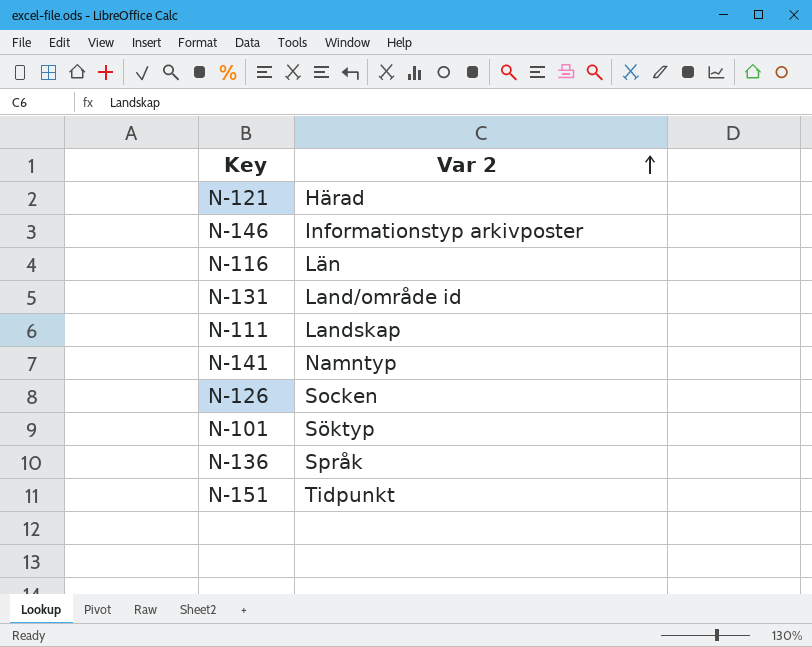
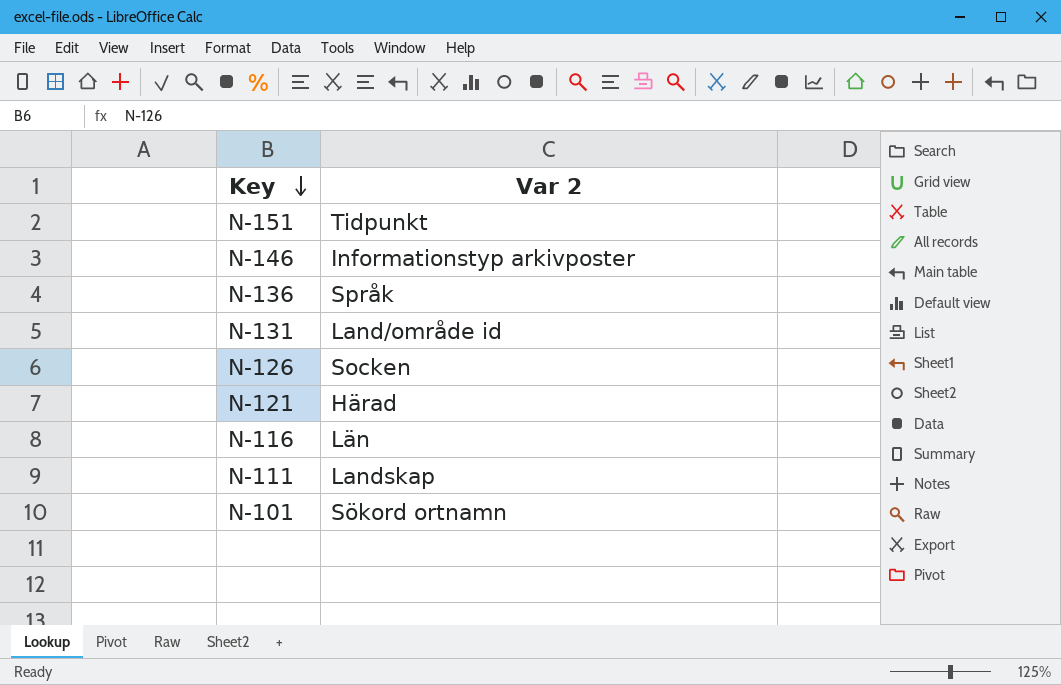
row order: Var 2 ascending -> Key descending
row N-141: Namntyp -> none
N-101 | Var 2: Söktyp -> Sökord ortnamn

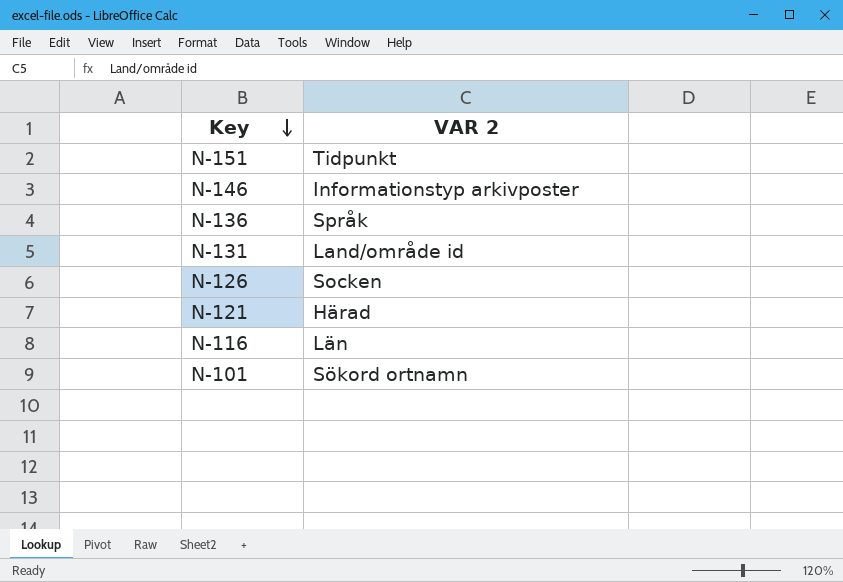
column name: Var 2 -> VAR 2
row N-111: Landskap -> none

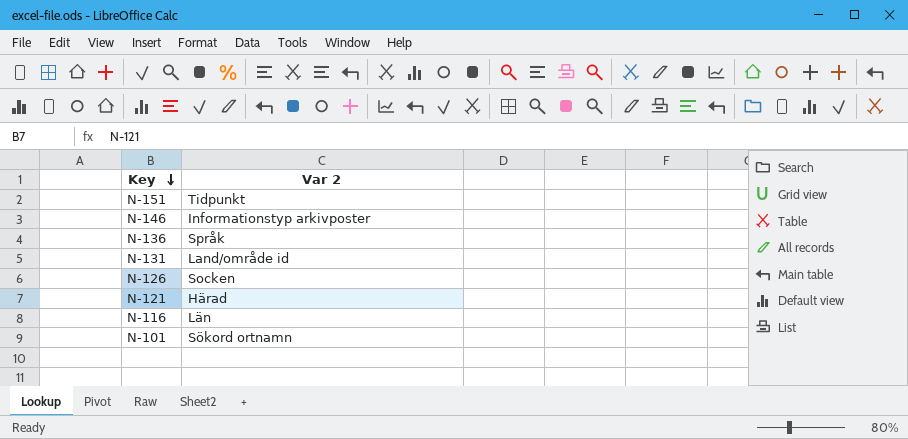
column name: VAR 2 -> Var 2

